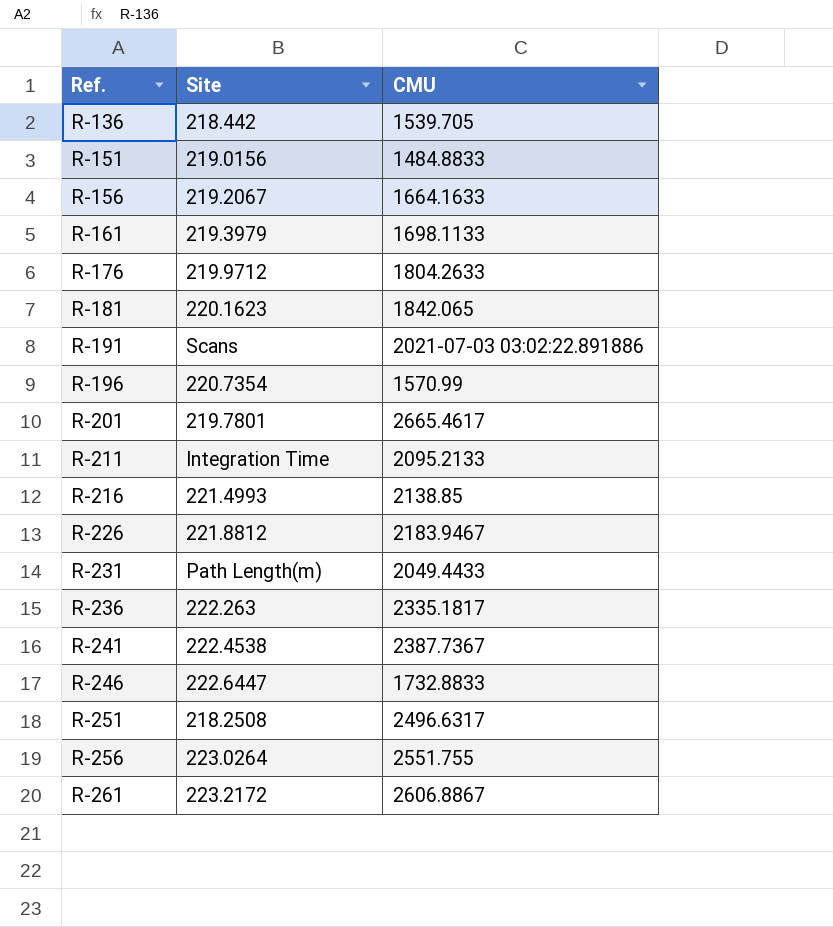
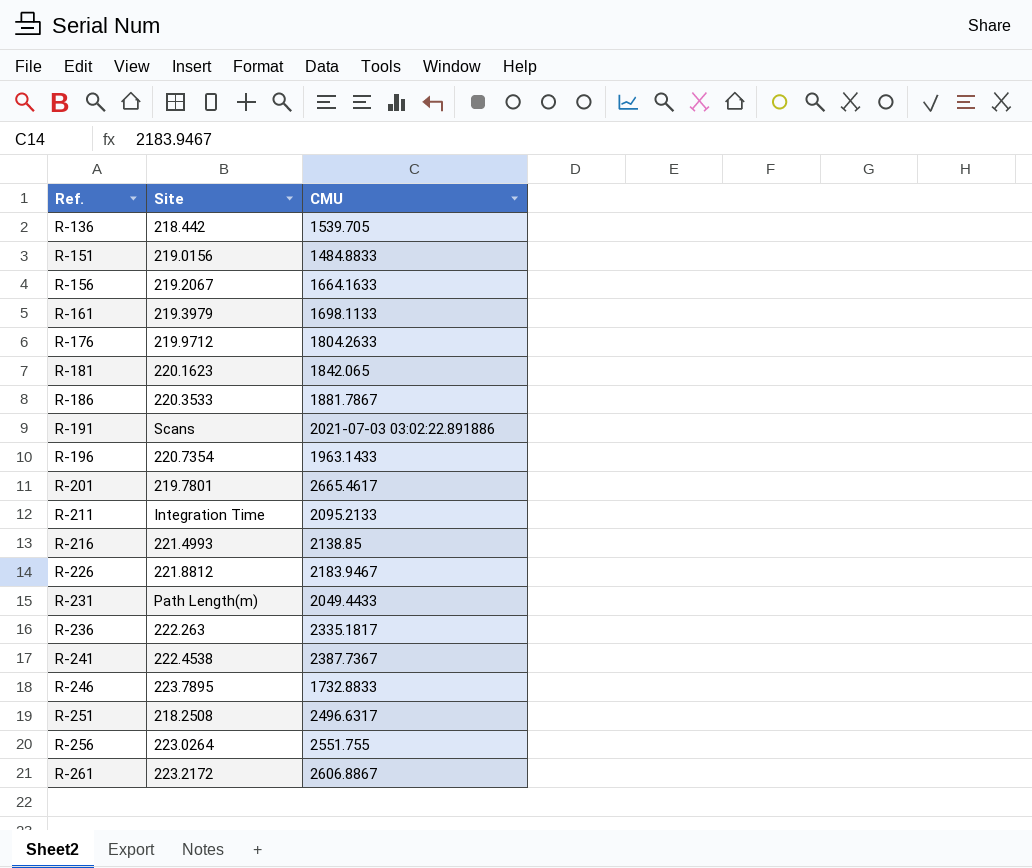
row R-186: none -> 220.3533 | 1881.7867
R-196 | CMU: 1570.99 -> 1963.1433
R-246 | Site: 222.6447 -> 223.7895

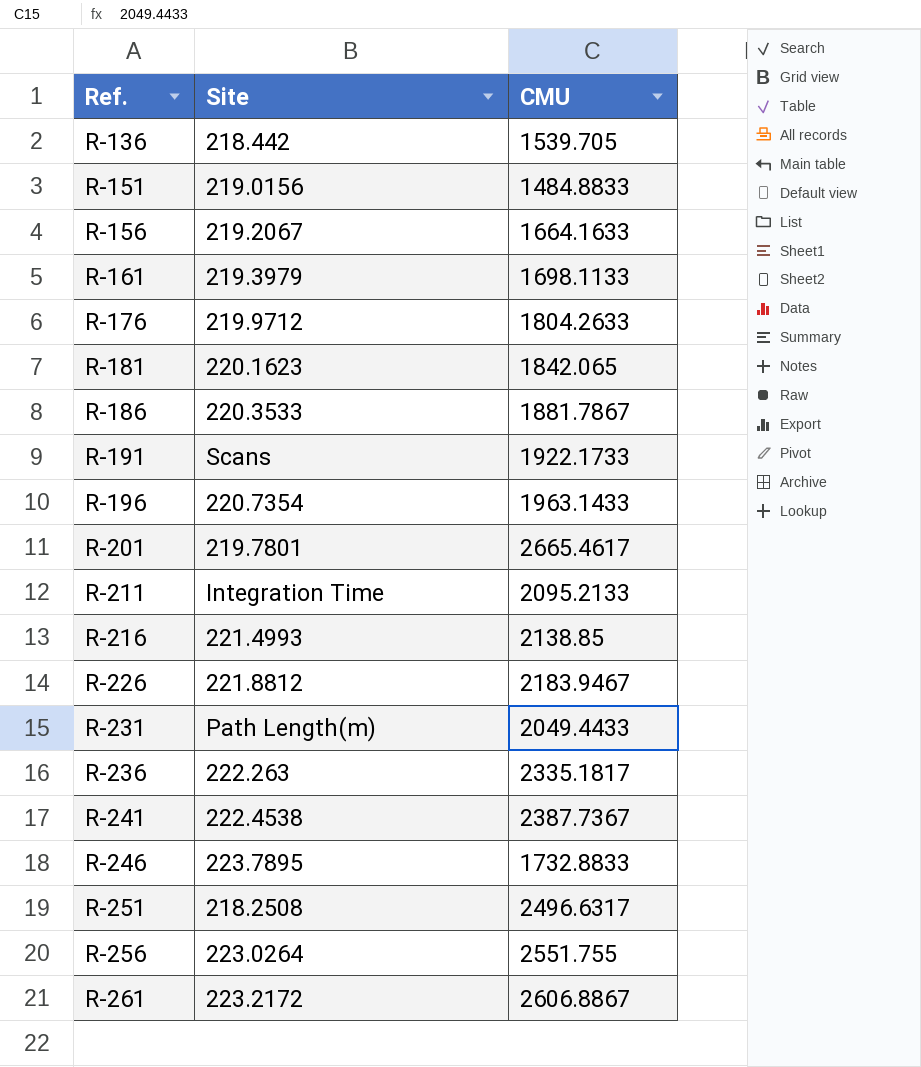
R-191 | CMU: 2021-07-03 03:02:22.891886 -> 1922.1733

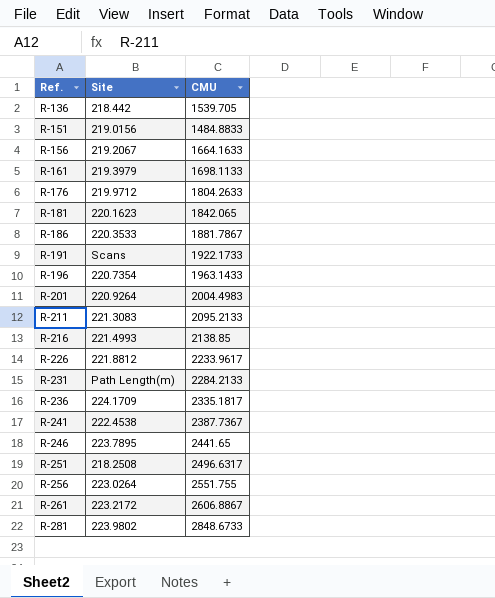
R-201 | Site: 219.7801 -> 220.9264
R-201 | CMU: 2665.4617 -> 2004.4983
R-211 | Site: Integration Time -> 221.3083
R-226 | CMU: 2183.9467 -> 2233.9617
R-231 | CMU: 2049.4433 -> 2284.2133
R-236 | Site: 222.263 -> 224.1709
R-246 | CMU: 1732.8833 -> 2441.65
row R-281: none -> 223.9802 | 2848.6733

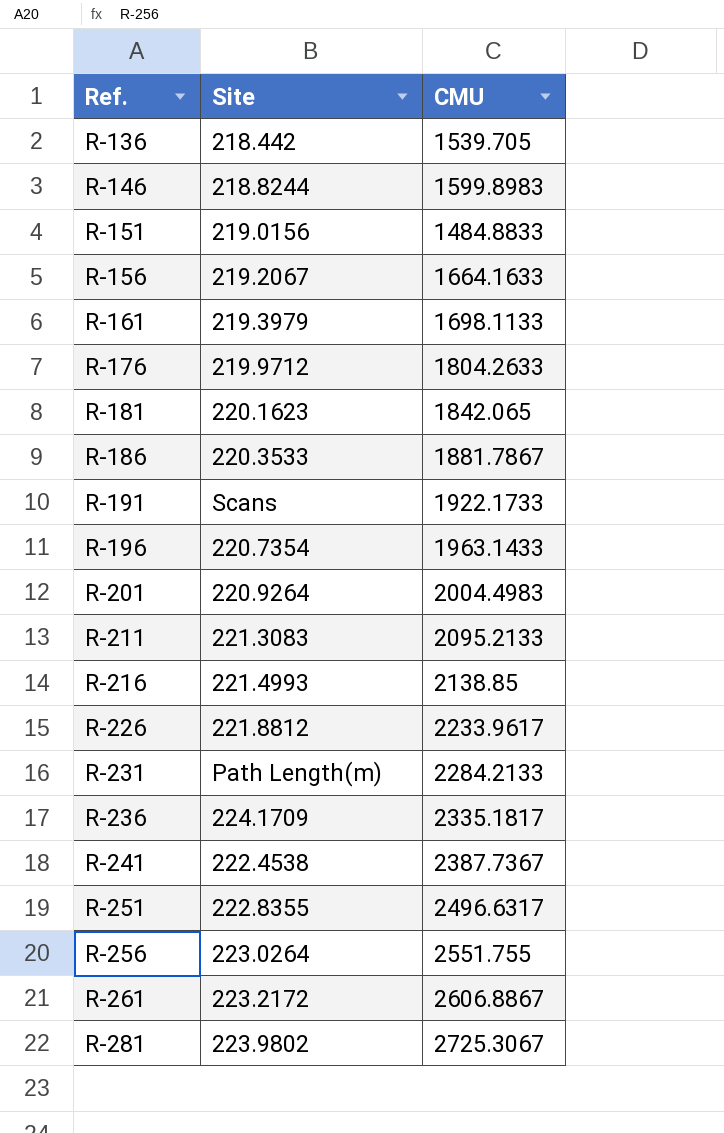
row R-246: 223.7895 | 2441.65 -> none
row R-146: none -> 218.8244 | 1599.8983
R-251 | Site: 218.2508 -> 222.8355
R-281 | CMU: 2848.6733 -> 2725.3067

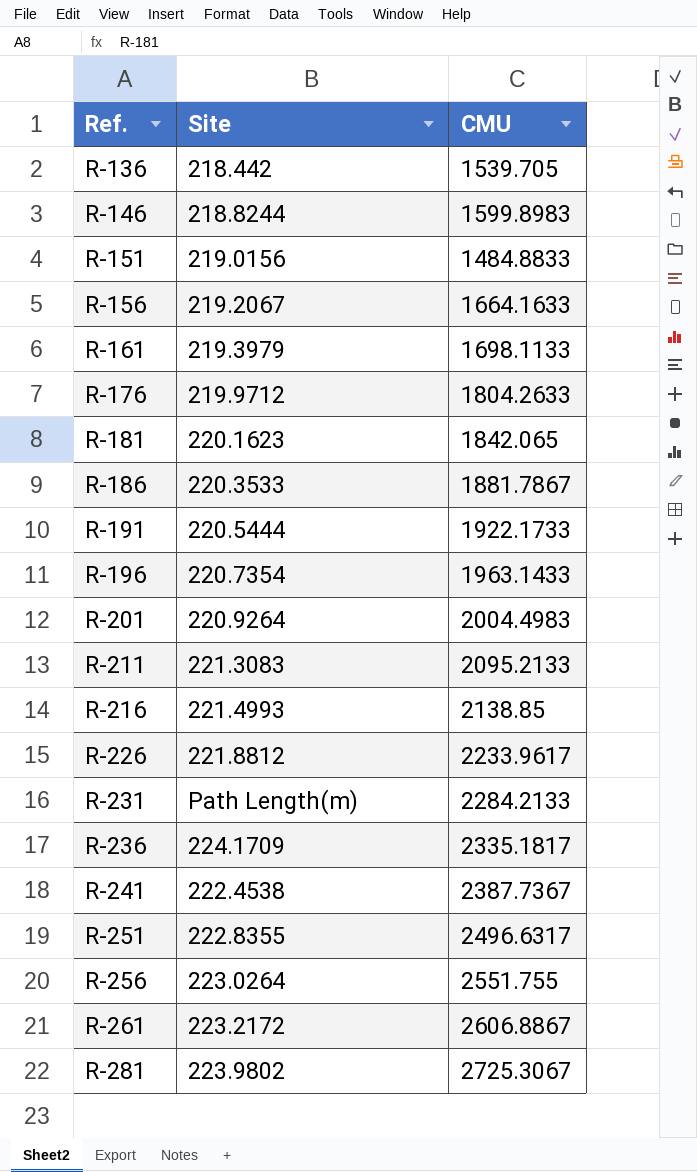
R-191 | Site: Scans -> 220.5444

